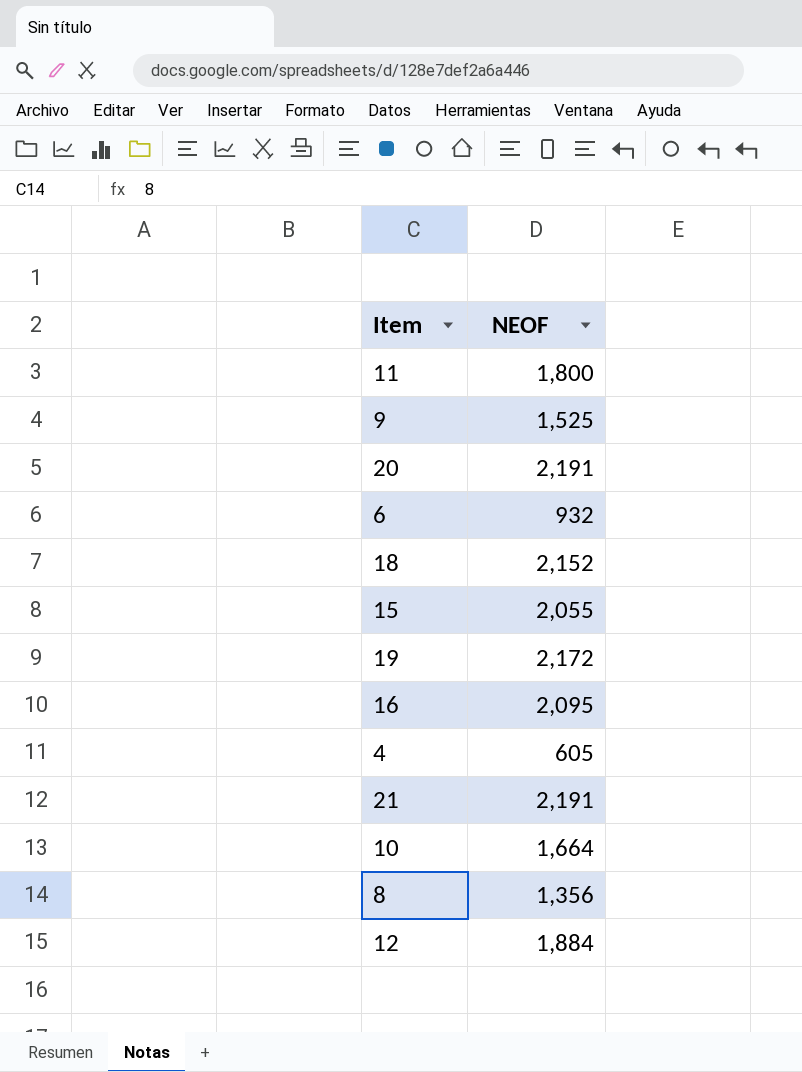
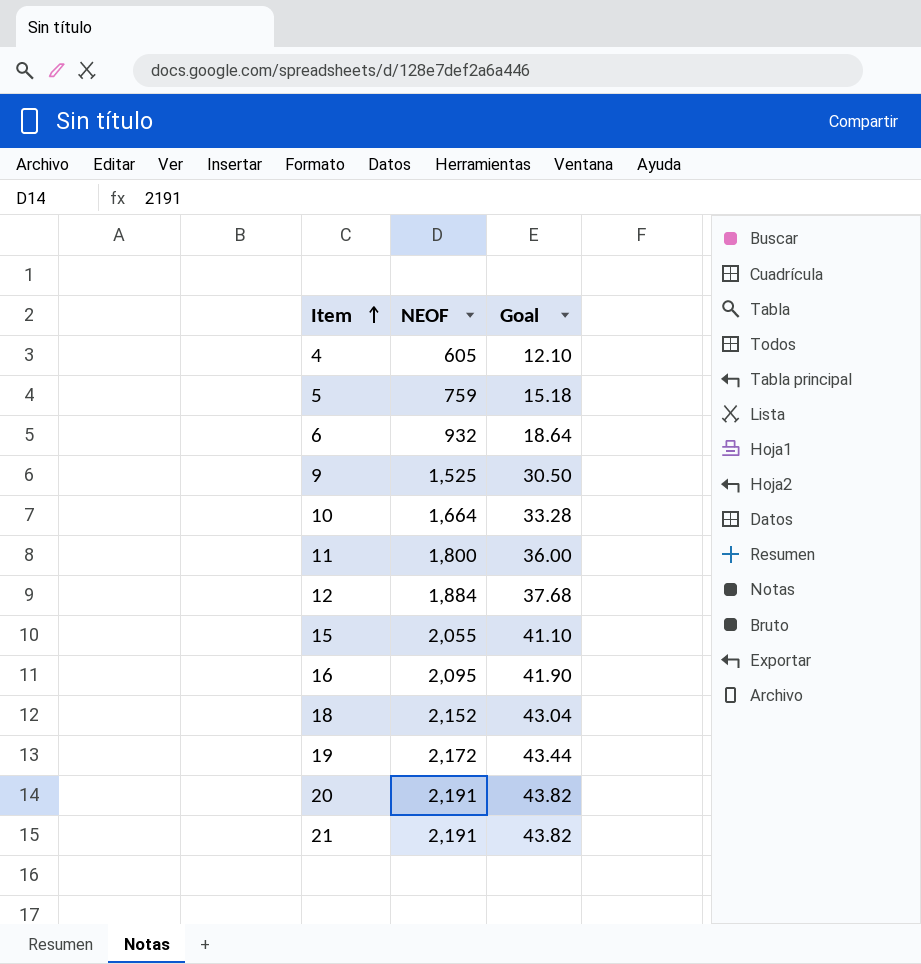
row order: none -> Item ascending
column Goal | formula: none -> [NEOF] * 0.02
row 8: 1,356 -> none
row 5: none -> 759 | 15.18

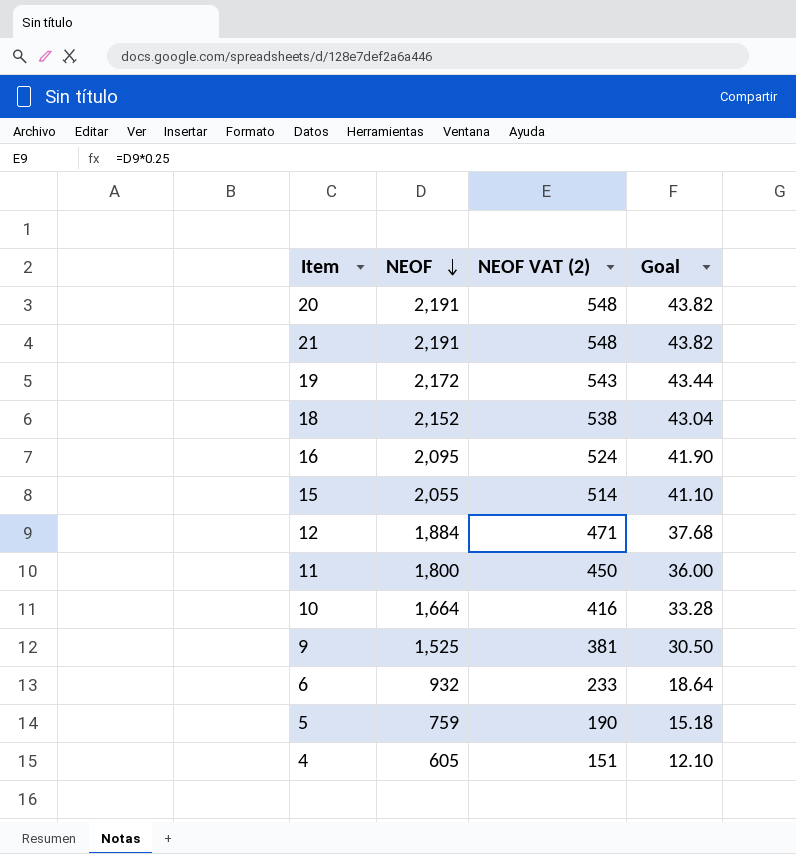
row order: Item ascending -> NEOF descending
column NEOF VAT (2) | formula: none -> [NEOF] * 0.25

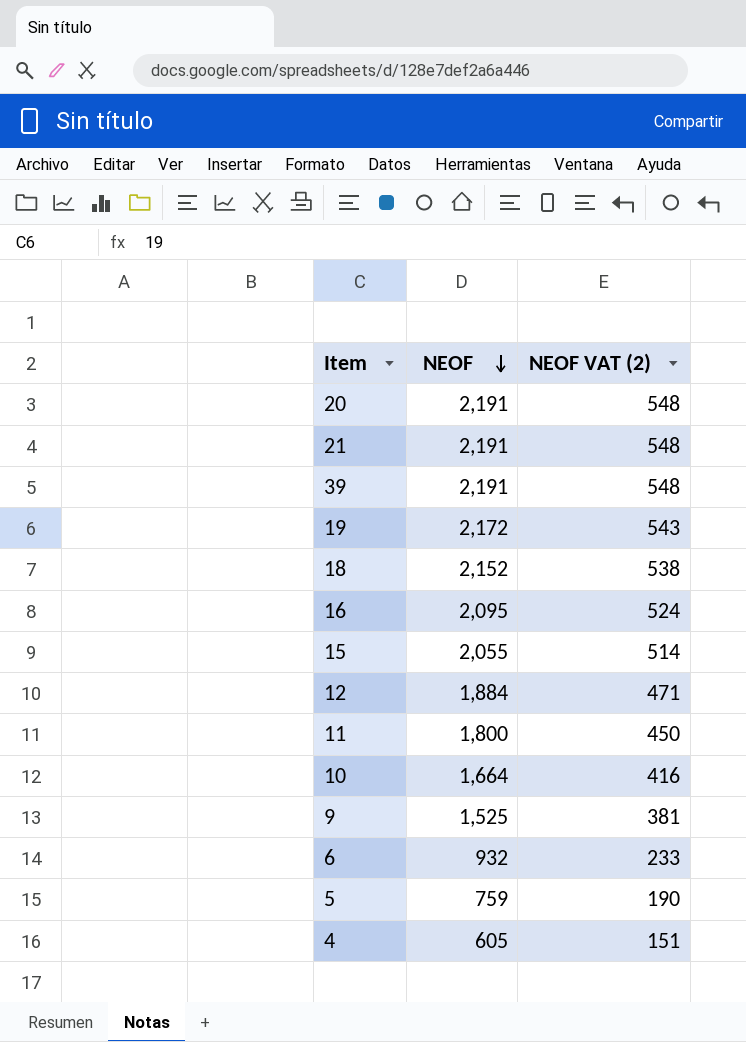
column Goal | formula: [NEOF] * 0.02 -> none
row 39: none -> 2,191 | 548

